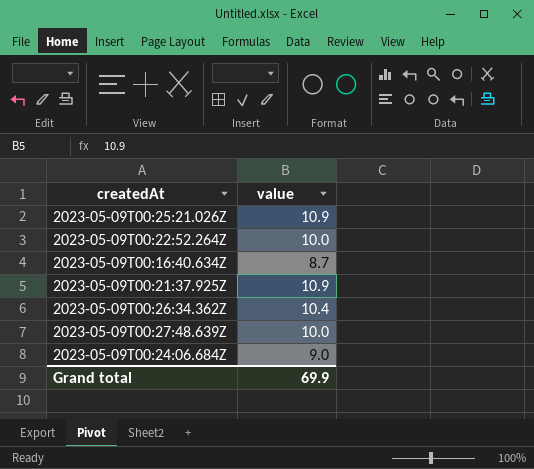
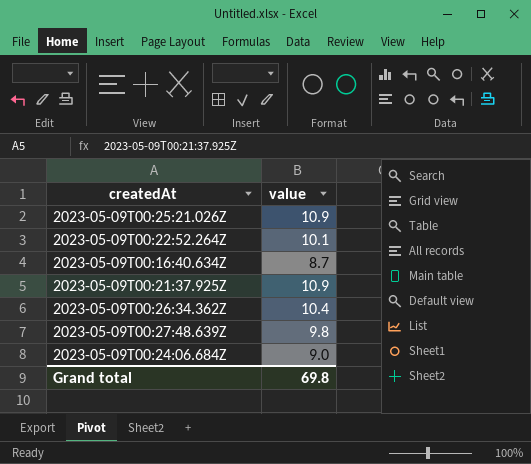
2023-05-09T00:22:52.264Z | value: 10.0 -> 10.1
2023-05-09T00:27:48.639Z | value: 10.0 -> 9.8
Grand total | value: 69.9 -> 69.8

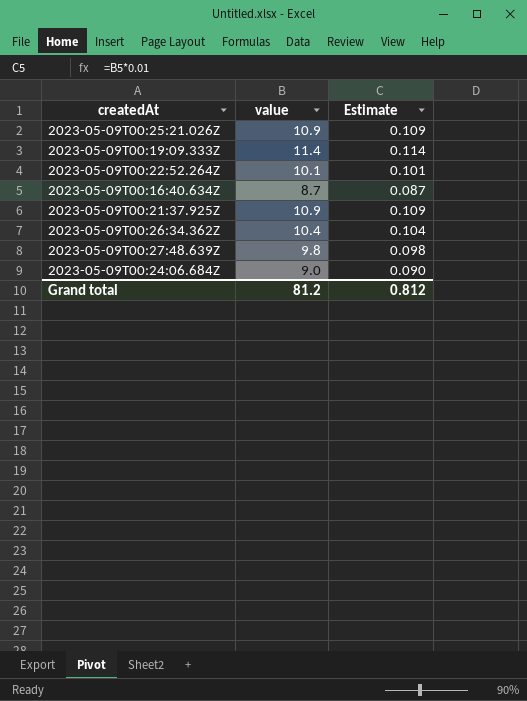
column Estimate | formula: none -> [value] * 0.01
row 2023-05-09T00:19:09.333Z: none -> 11.4 | 0.114
Grand total | value: 69.8 -> 81.2

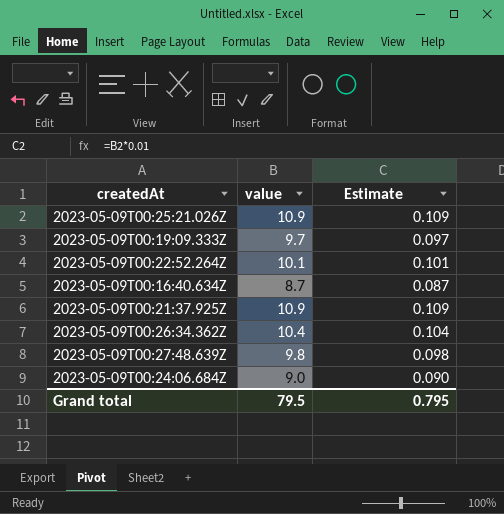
2023-05-09T00:19:09.333Z | value: 11.4 -> 9.7
2023-05-09T00:19:09.333Z | Estimate: 0.114 -> 0.097
Grand total | value: 81.2 -> 79.5
Grand total | Estimate: 0.812 -> 0.795

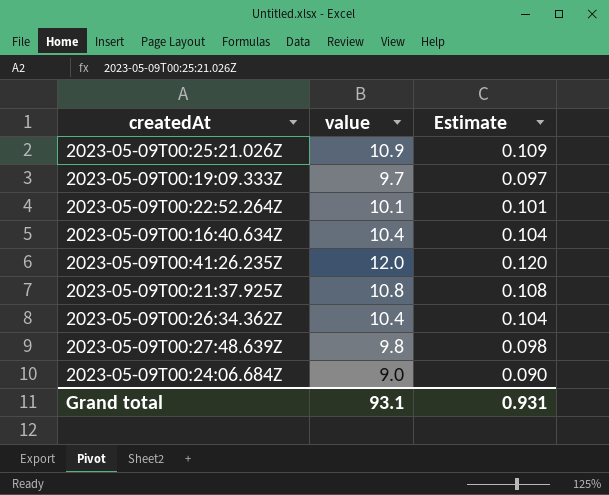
2023-05-09T00:16:40.634Z | value: 8.7 -> 10.4
2023-05-09T00:16:40.634Z | Estimate: 0.087 -> 0.104
row 2023-05-09T00:41:26.235Z: none -> 12.0 | 0.120
2023-05-09T00:21:37.925Z | value: 10.9 -> 10.8
2023-05-09T00:21:37.925Z | Estimate: 0.109 -> 0.108
Grand total | value: 79.5 -> 93.1
Grand total | Estimate: 0.795 -> 0.931

